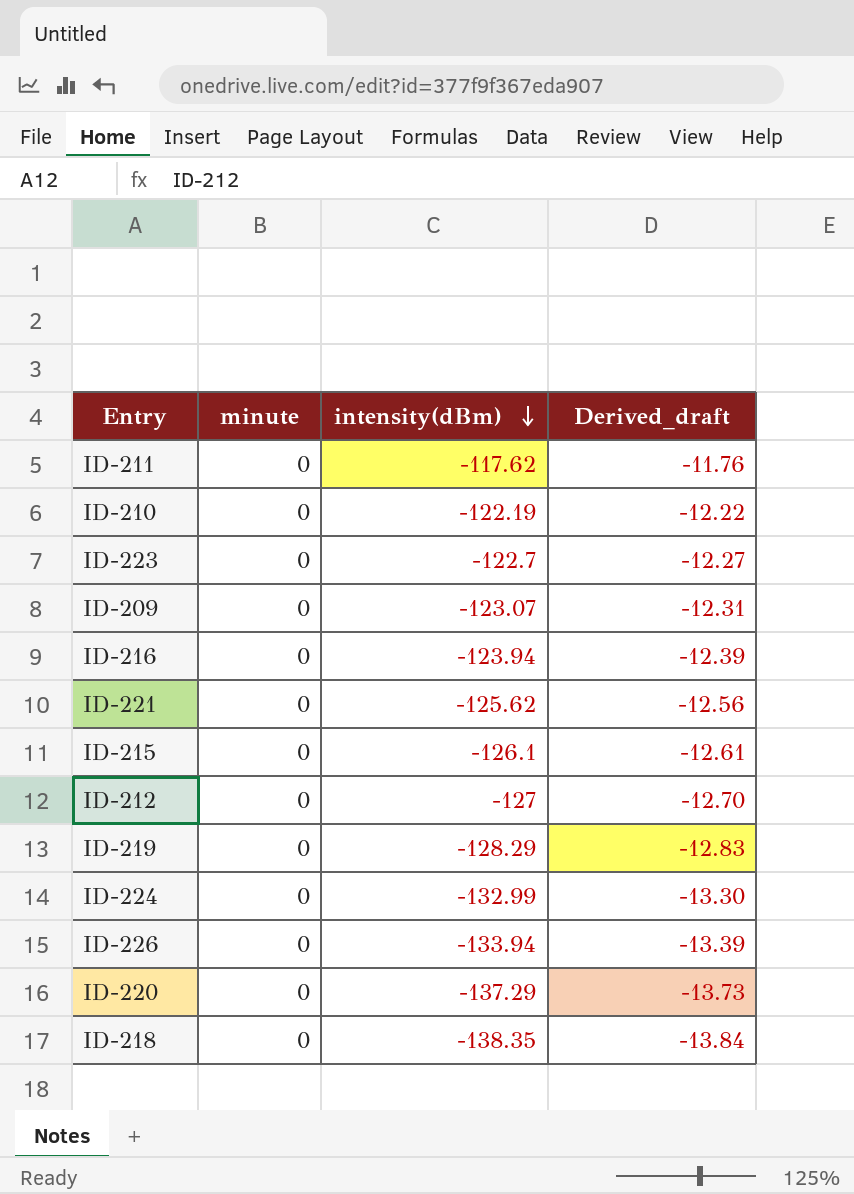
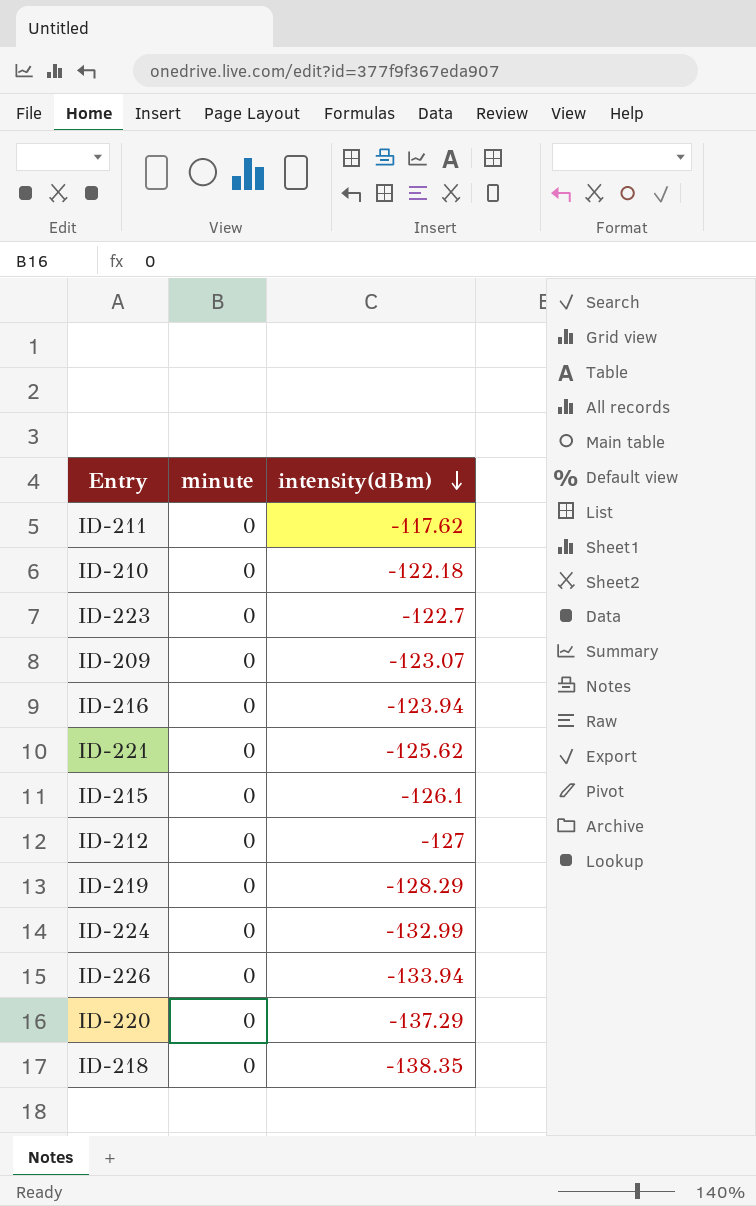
column Derived_draft | formula: [intensity(dBm)] * 0.1 -> none
ID-210 | intensity(dBm): -122.19 -> -122.18

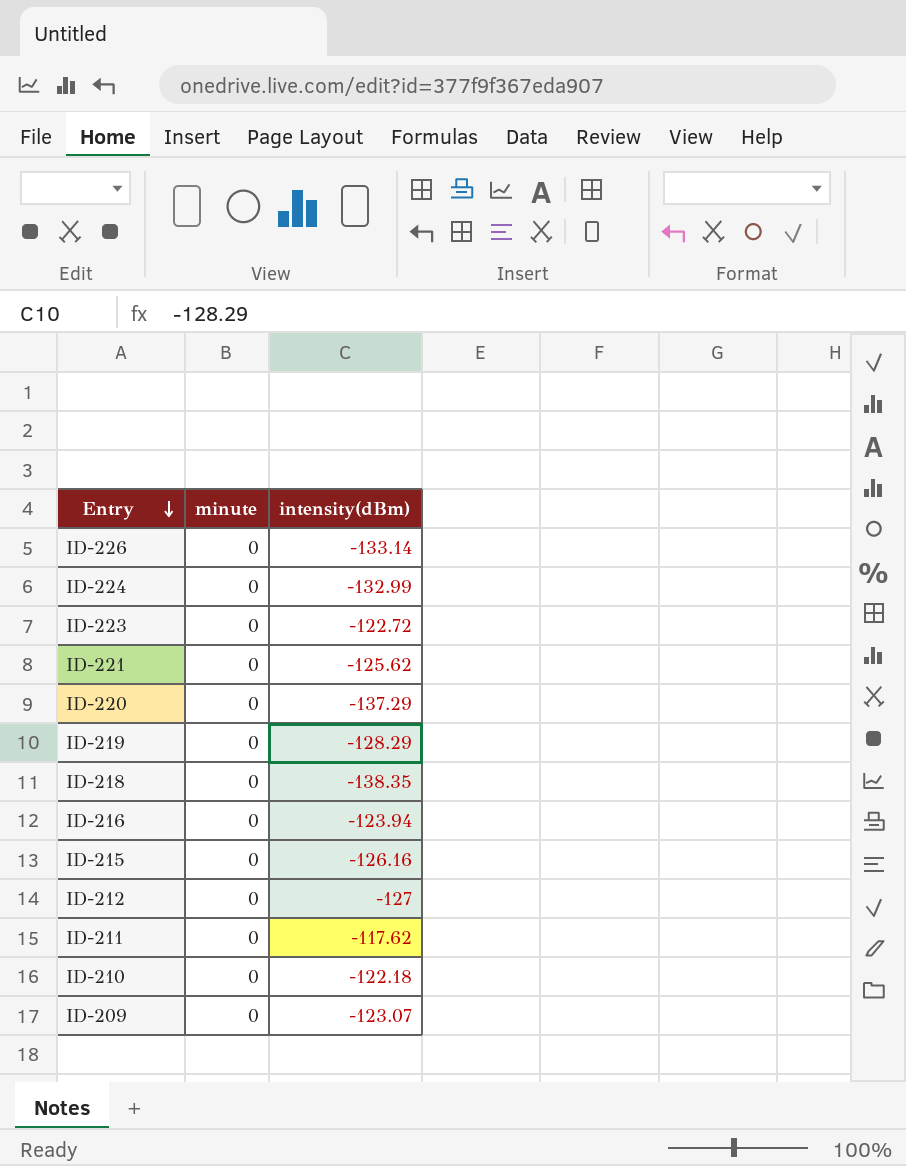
row order: intensity(dBm) descending -> Entry descending
ID-226 | intensity(dBm): -133.94 -> -133.14
ID-223 | intensity(dBm): -122.7 -> -122.72
ID-215 | intensity(dBm): -126.1 -> -126.16

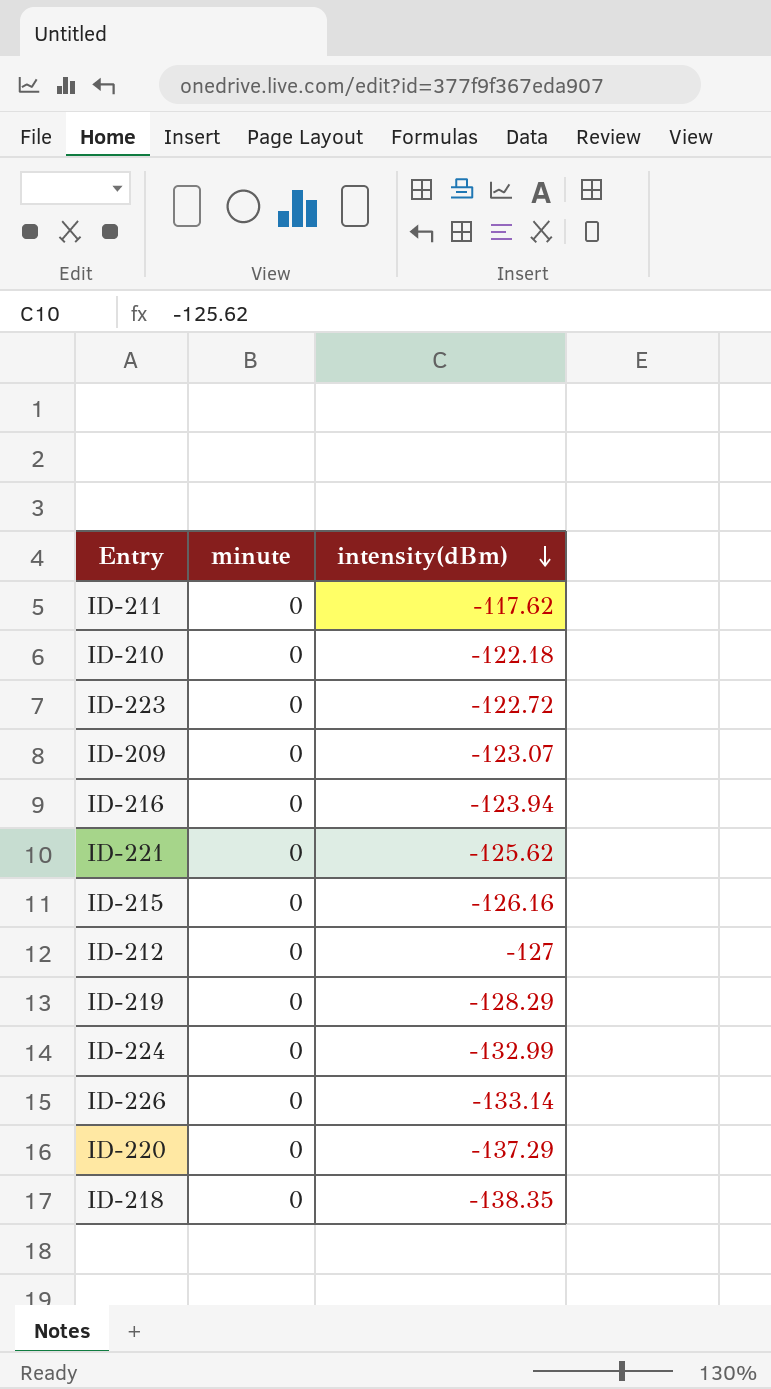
row order: Entry descending -> intensity(dBm) descending

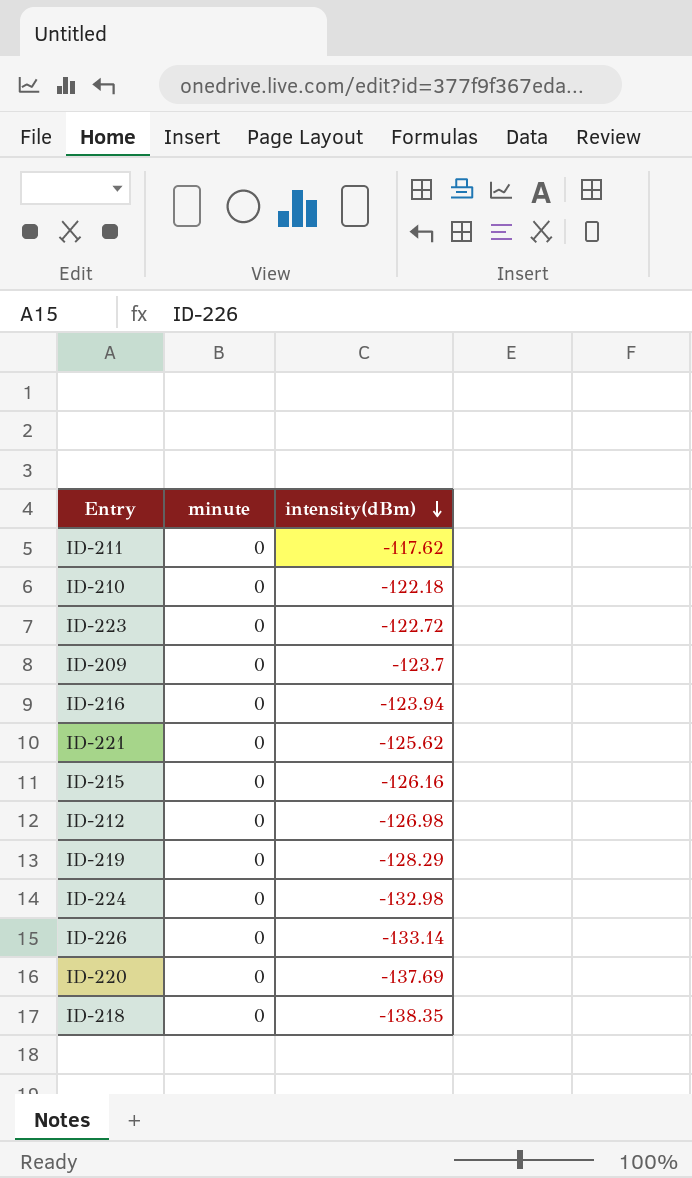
ID-209 | intensity(dBm): -123.07 -> -123.7
ID-212 | intensity(dBm): -127 -> -126.98
ID-224 | intensity(dBm): -132.99 -> -132.98
ID-220 | intensity(dBm): -137.29 -> -137.69

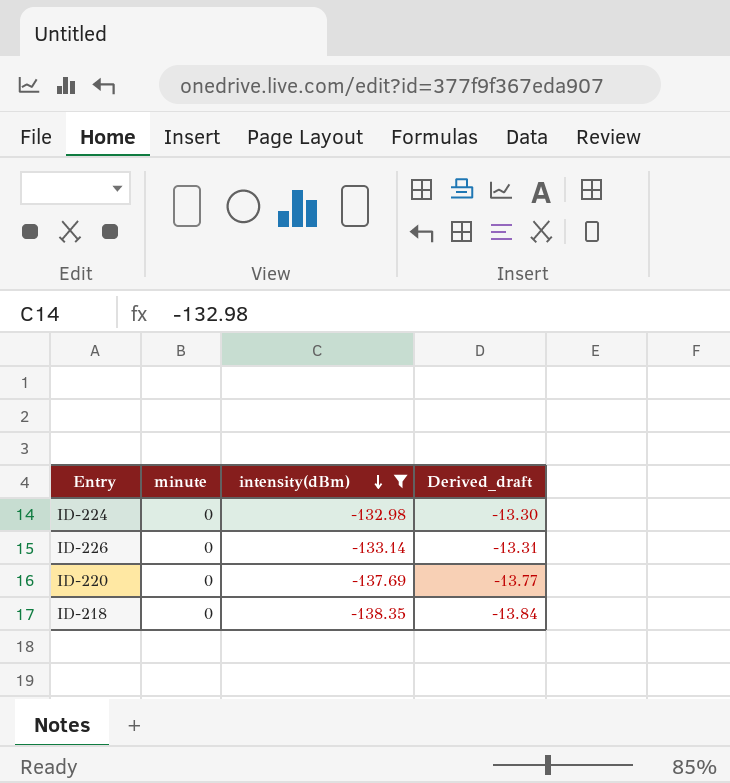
filter: none -> intensity(dBm) <= -132.98
column Derived_draft | formula: none -> [intensity(dBm)] * 0.1

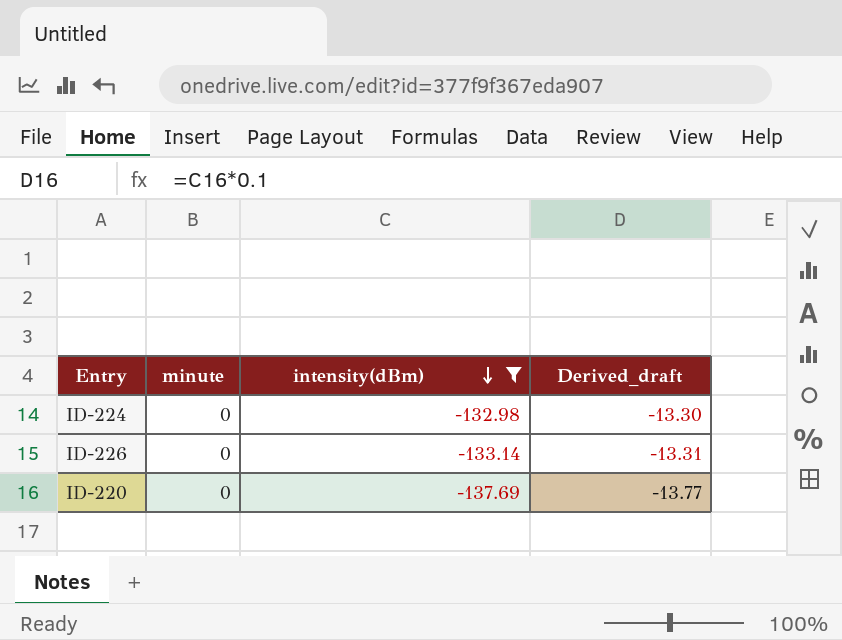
row ID-218: 0 | -138.35 | -13.84 -> none

